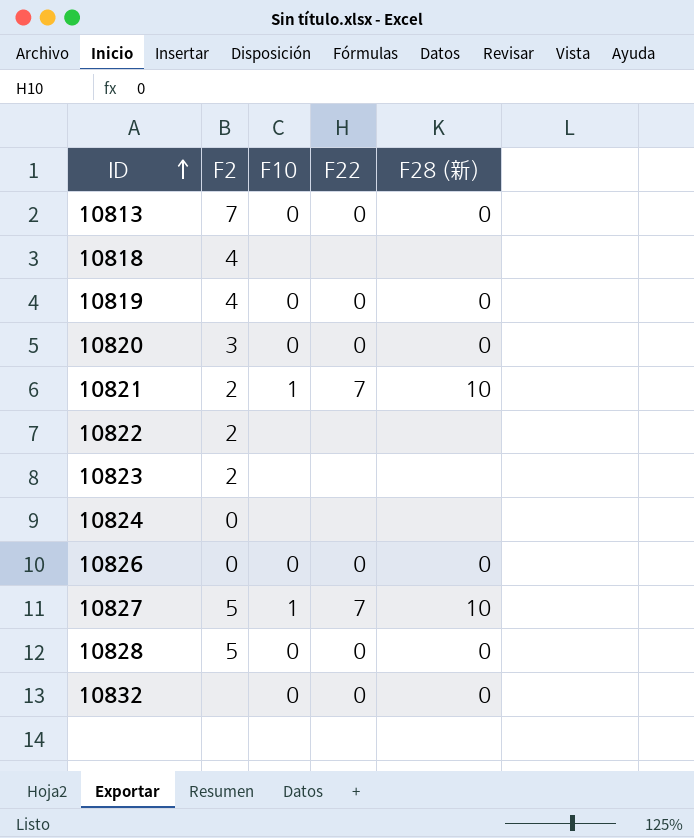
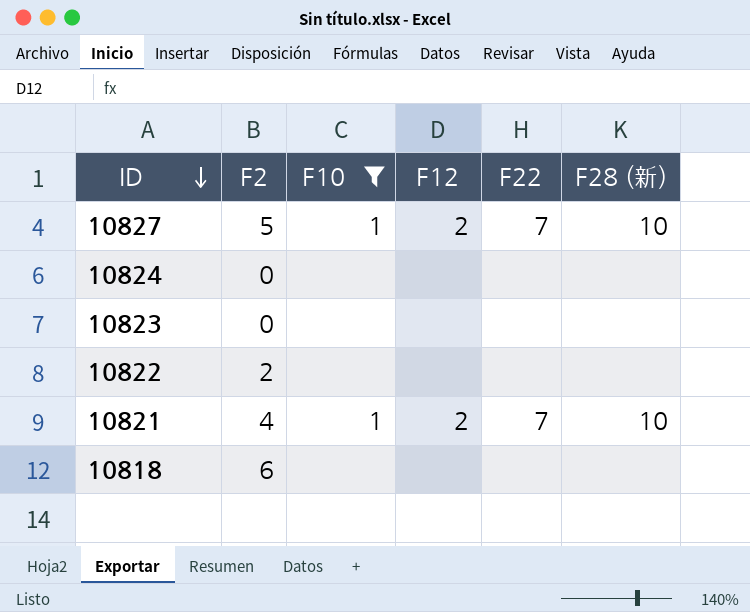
filter: none -> F10 != 0
row order: ID ascending -> ID descending
column F12 | position: none -> 4
10823 | F2: 2 -> 0
10821 | F2: 2 -> 4
10818 | F2: 4 -> 6

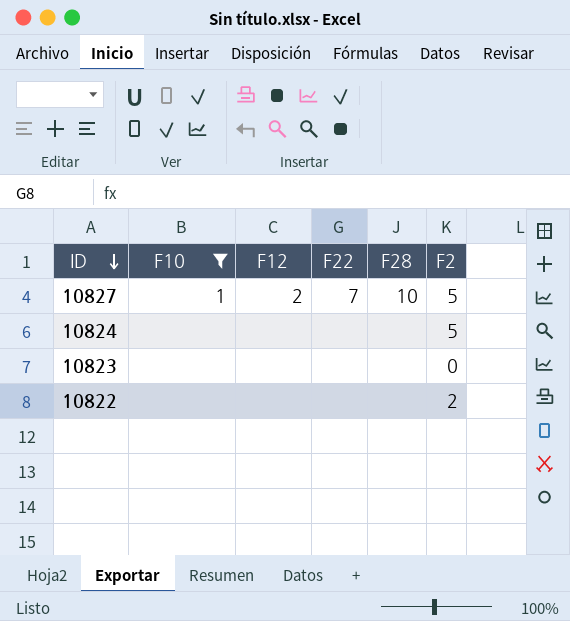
column name: F28 (新) -> F28
column F2 | position: 2 -> 6
row 10821: 4 | 1 | 2 | 7 | 10 -> none
row 10818: 6 | none | none | none | none -> none
10824 | F2: 0 -> 5

